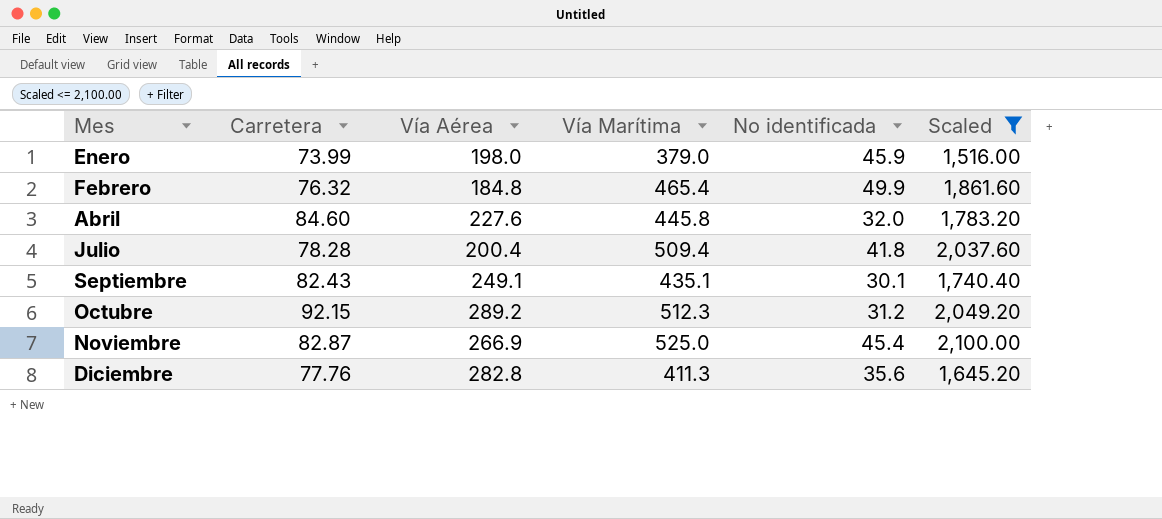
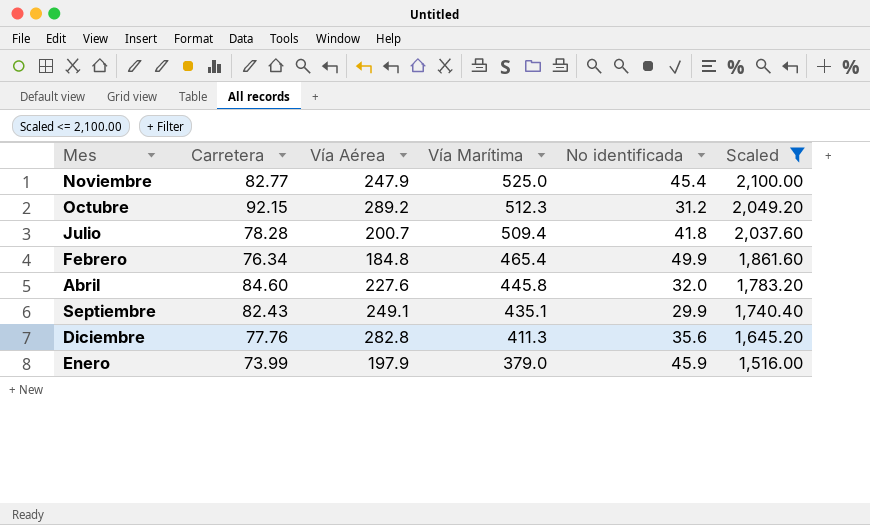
row order: Mes ascending -> Vía Marítima descending
Noviembre | Carretera: 82.87 -> 82.77
Noviembre | Vía Aérea: 266.9 -> 247.9
Julio | Vía Aérea: 200.4 -> 200.7
Febrero | Carretera: 76.32 -> 76.34
Septiembre | No identificada: 30.1 -> 29.9
Enero | Vía Aérea: 198.0 -> 197.9

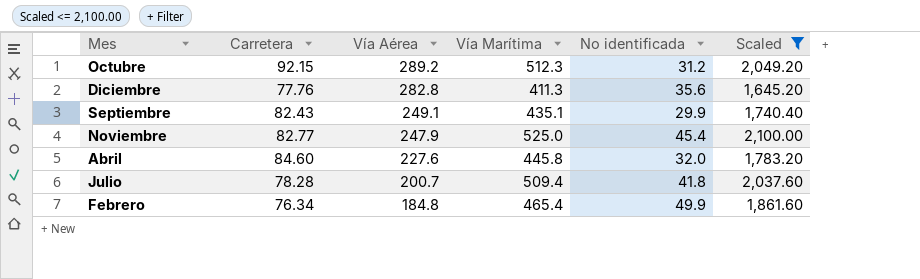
row order: Vía Marítima descending -> Vía Aérea descending
row Enero: 73.99 | 197.9 | 379.0 | 45.9 | 1,516.00 -> none

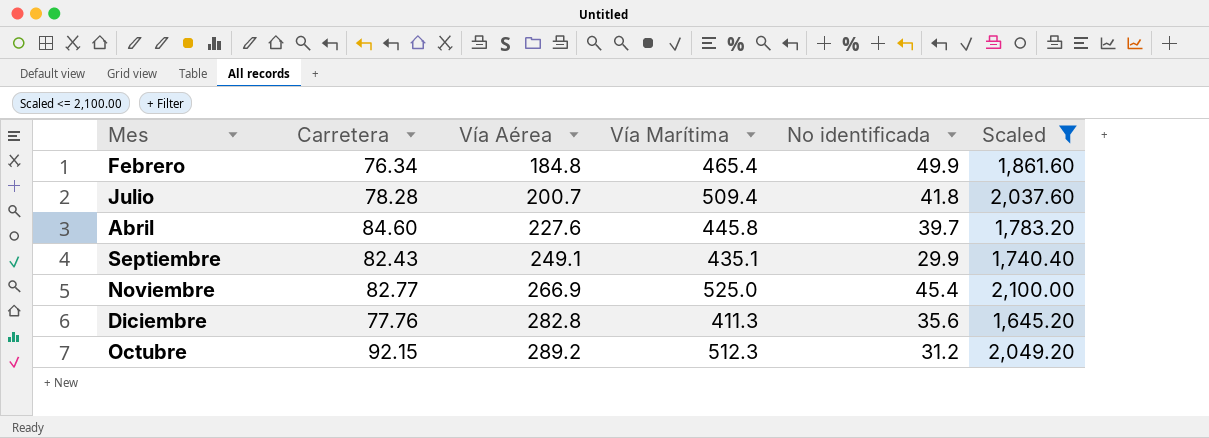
row order: Vía Aérea descending -> Vía Aérea ascending
Abril | No identificada: 32.0 -> 39.7
Noviembre | Vía Aérea: 247.9 -> 266.9

